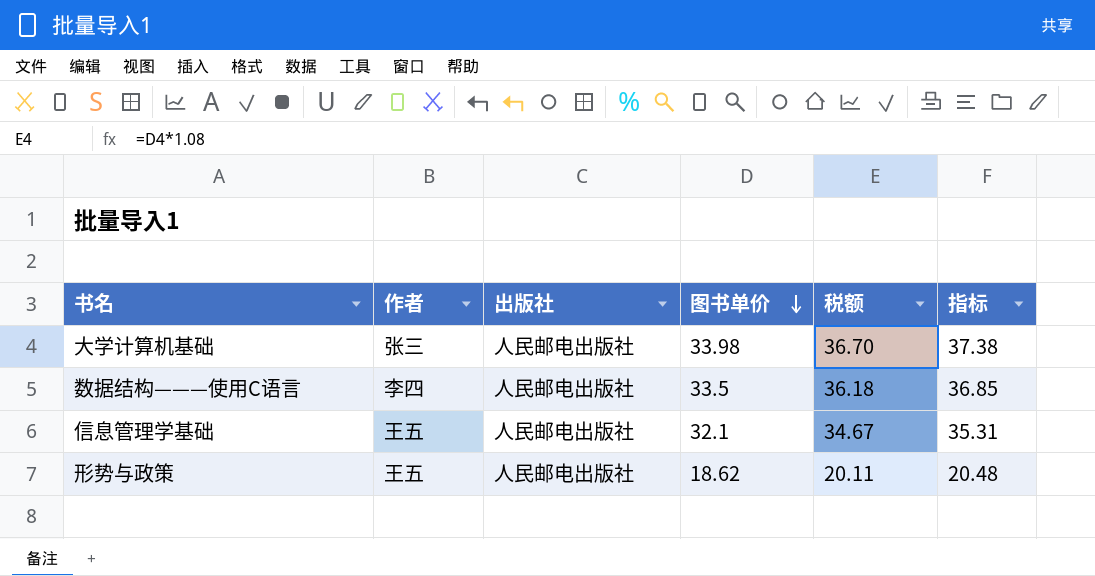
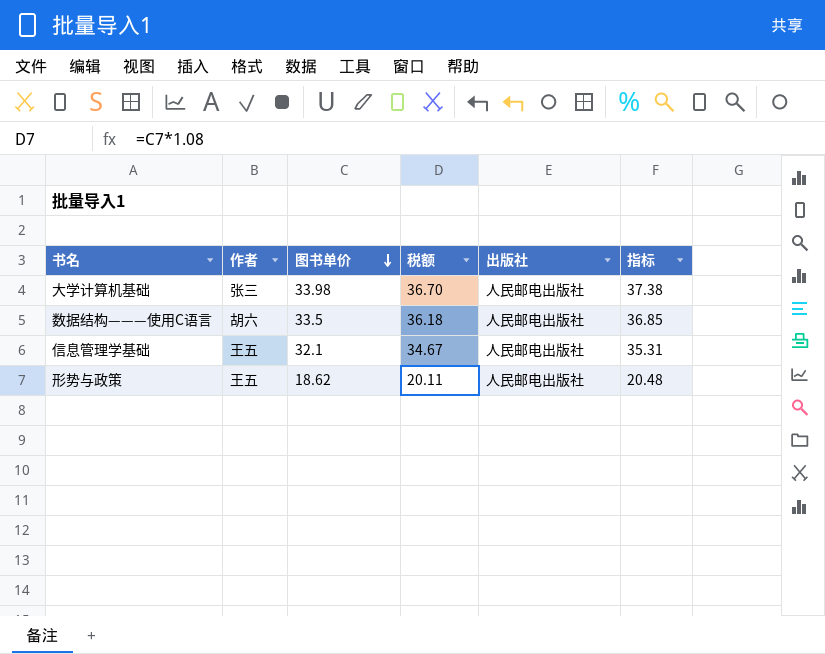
column 出版社 | position: 3 -> 5
数据结构———使用C语言 | 作者: 李四 -> 胡六

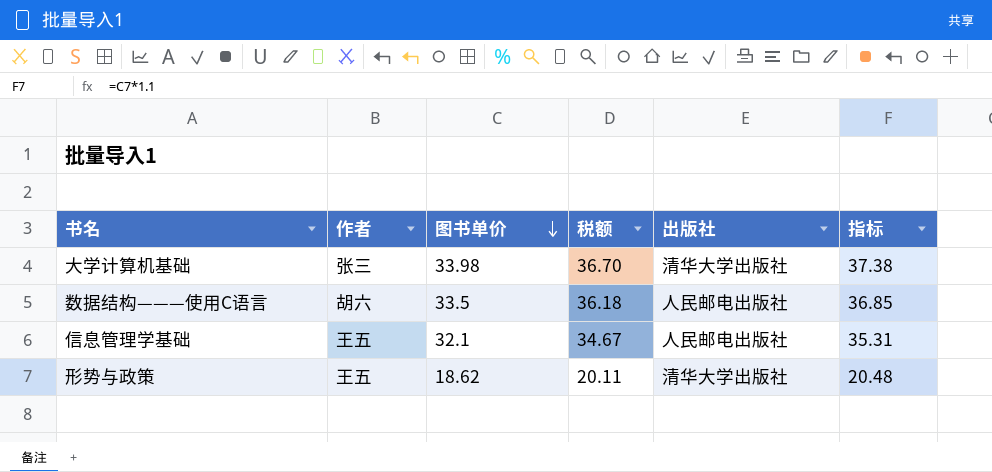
大学计算机基础 | 出版社: 人民邮电出版社 -> 清华大学出版社
形势与政策 | 出版社: 人民邮电出版社 -> 清华大学出版社

